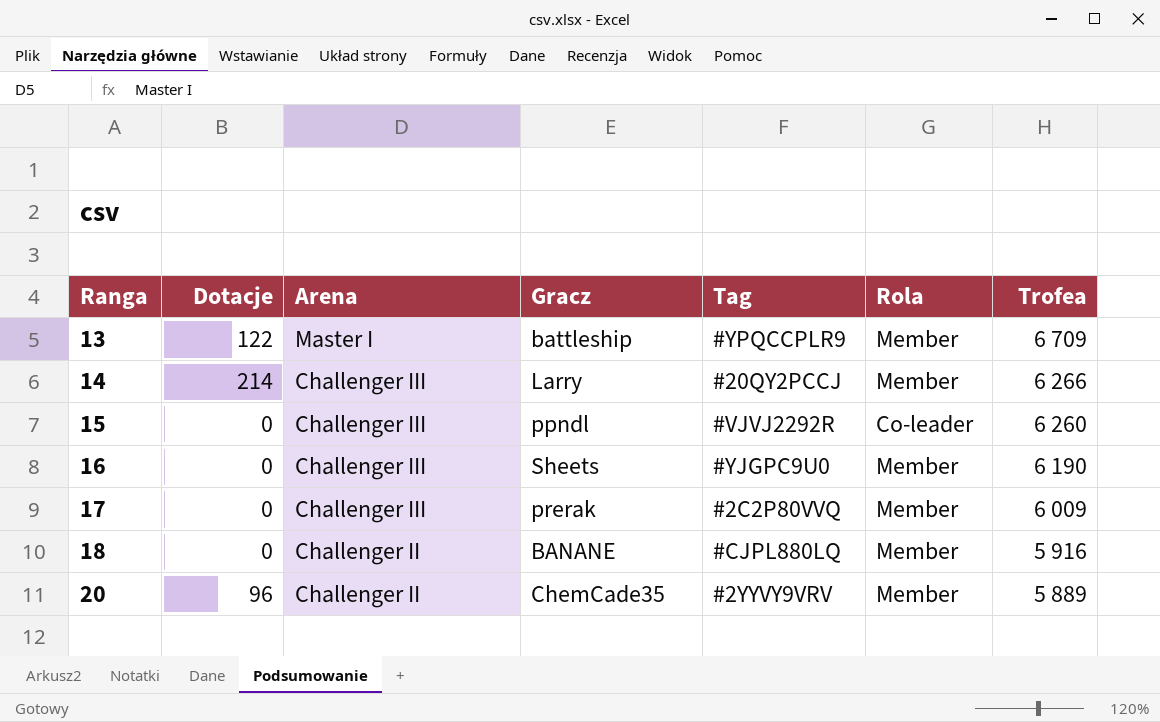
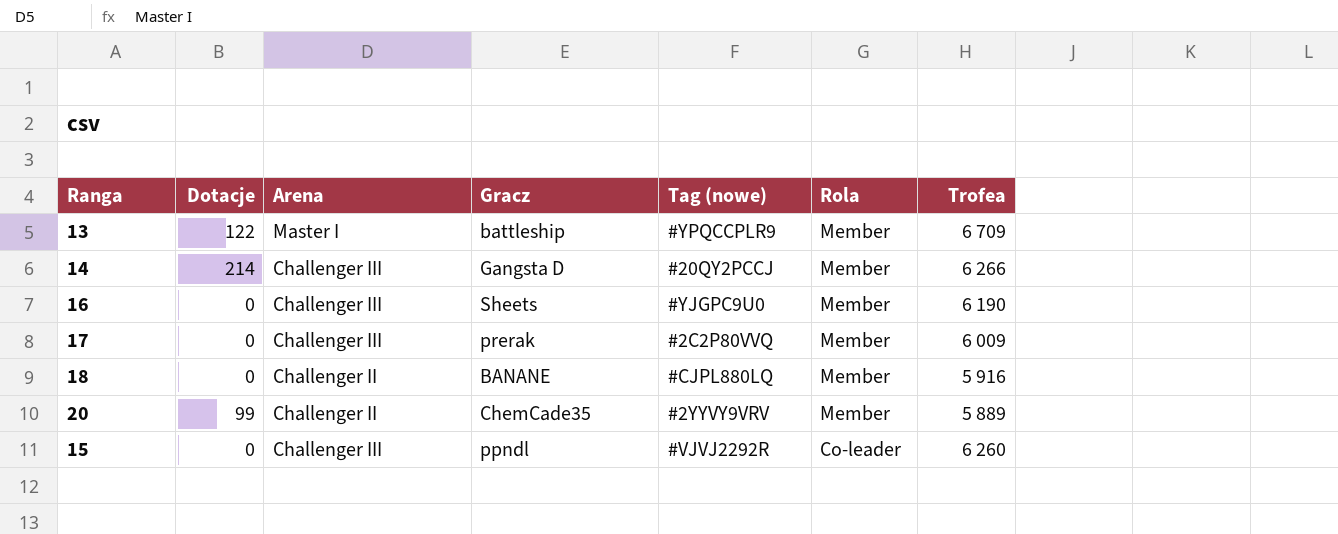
row order: Ranga ascending -> Rola descending
column name: Tag -> Tag (nowe)
14 | Gracz: Larry -> Gangsta D
20 | Dotacje: 96 -> 99

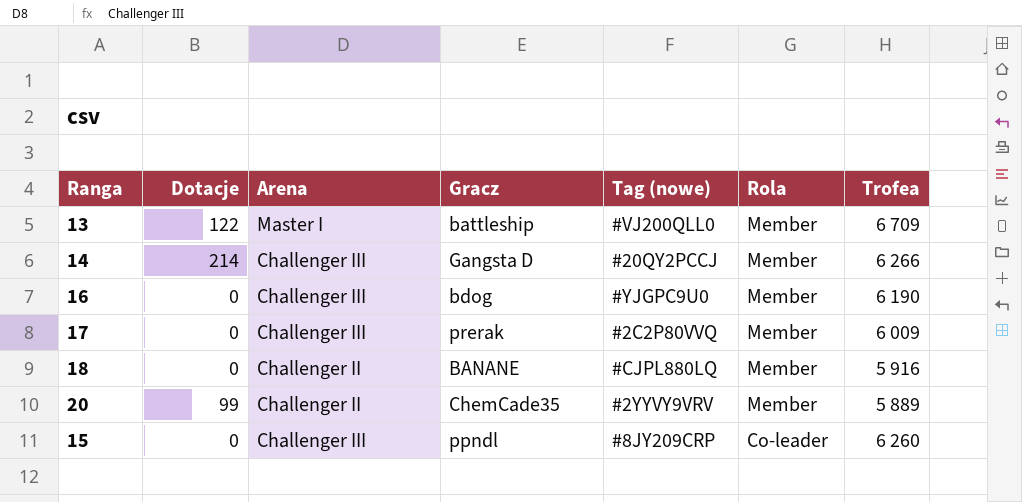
13 | Tag (nowe): #YPQCCPLR9 -> #VJ200QLL0
16 | Gracz: Sheets -> bdog
15 | Tag (nowe): #VJVJ2292R -> #8JY209CRP

